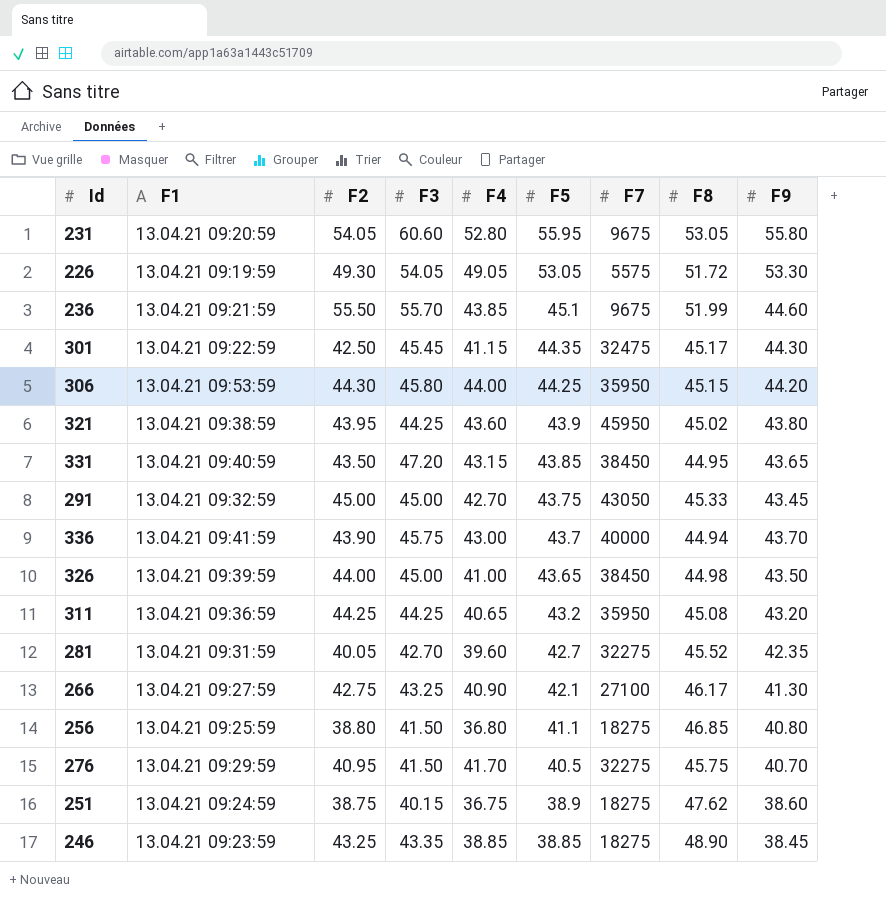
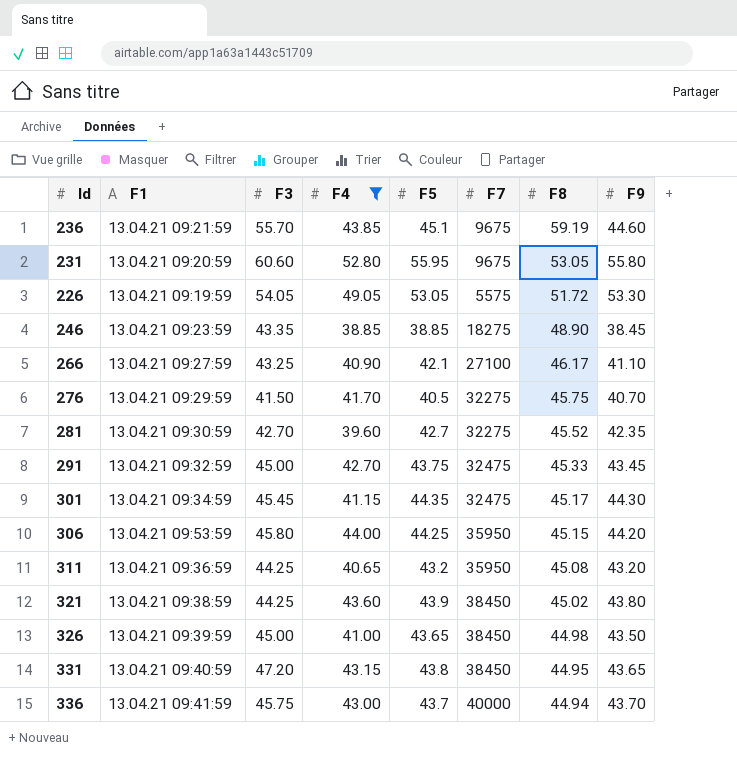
filter: none -> F4 >= 38.85
row order: F5 descending -> F8 descending
column F2 | position: 3 -> none
236 | F8: 51.99 -> 59.19
266 | F9: 41.30 -> 41.10
281 | F1: 13.04.21 09:31:59 -> 13.04.21 09:30:59
291 | F7: 43050 -> 32475
301 | F1: 13.04.21 09:22:59 -> 13.04.21 09:34:59
321 | F7: 45950 -> 38450
331 | F5: 43.85 -> 43.8

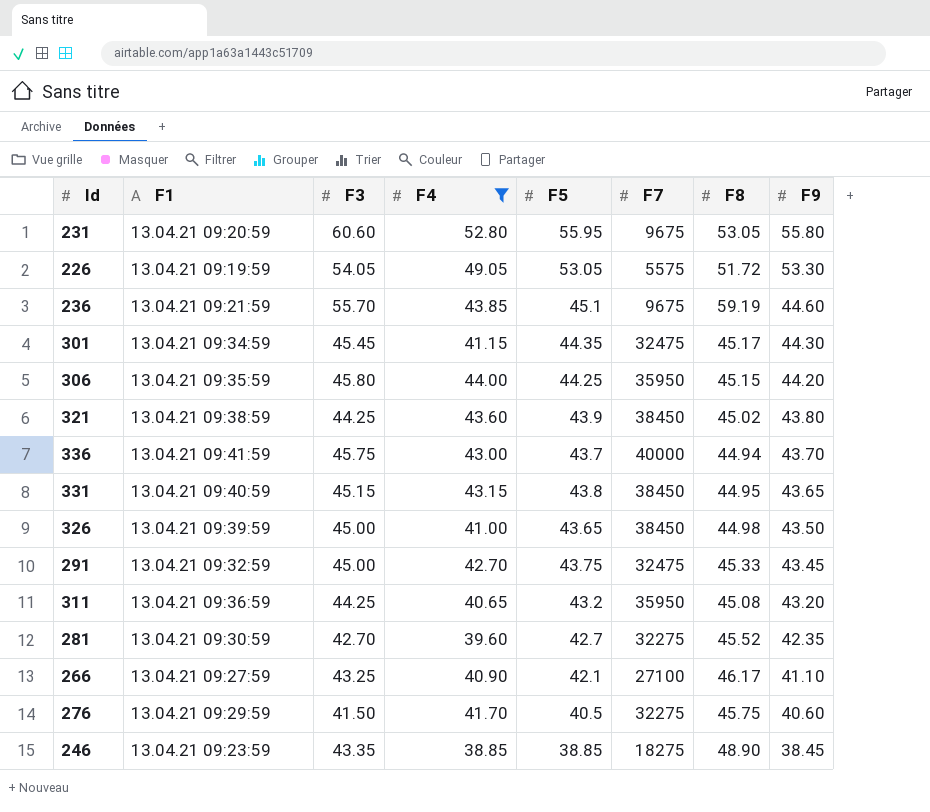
row order: F8 descending -> F9 descending
306 | F1: 13.04.21 09:53:59 -> 13.04.21 09:35:59
331 | F3: 47.20 -> 45.15
276 | F9: 40.70 -> 40.60

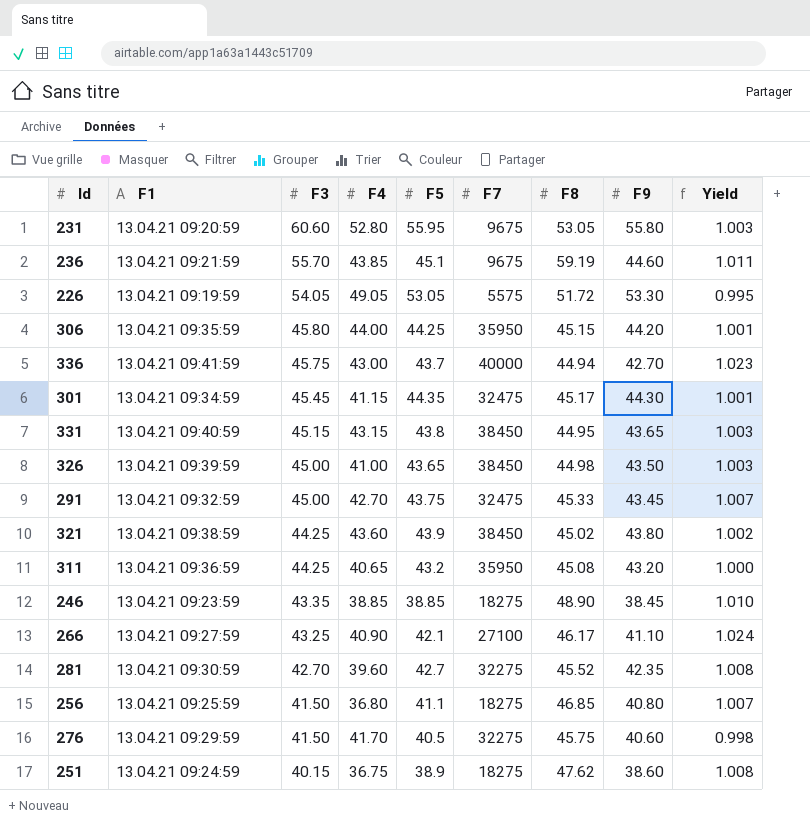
filter: F4 >= 38.85 -> none
row order: F9 descending -> F3 descending
column Yield | formula: none -> [F5] / [F9]
336 | F9: 43.70 -> 42.70

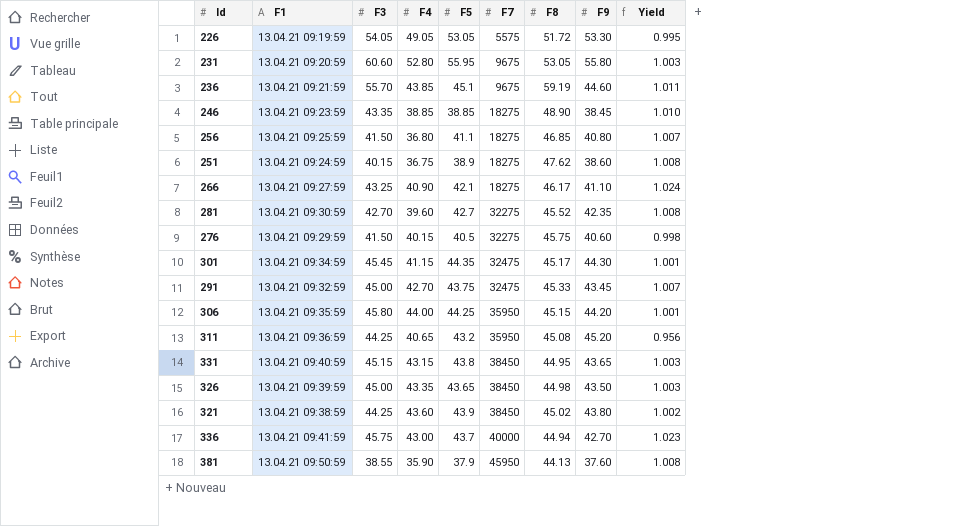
row order: F3 descending -> F7 ascending
266 | F7: 27100 -> 18275
276 | F4: 41.70 -> 40.15
311 | F9: 43.20 -> 45.20
311 | Yield: 1.000 -> 0.956
326 | F4: 41.00 -> 43.35
row 381: none -> 13.04.21 09:50:59 | 38.55 | 35.90 | 37.9 | 45950 | 44.13 | 37.60 | 1.008

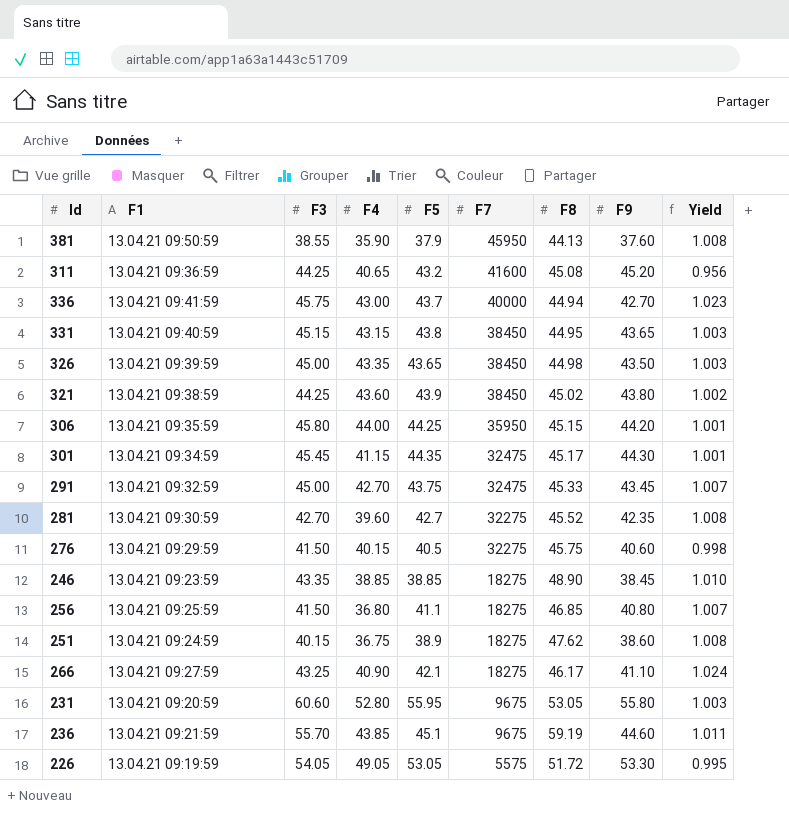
row order: F7 ascending -> F7 descending
311 | F7: 35950 -> 41600

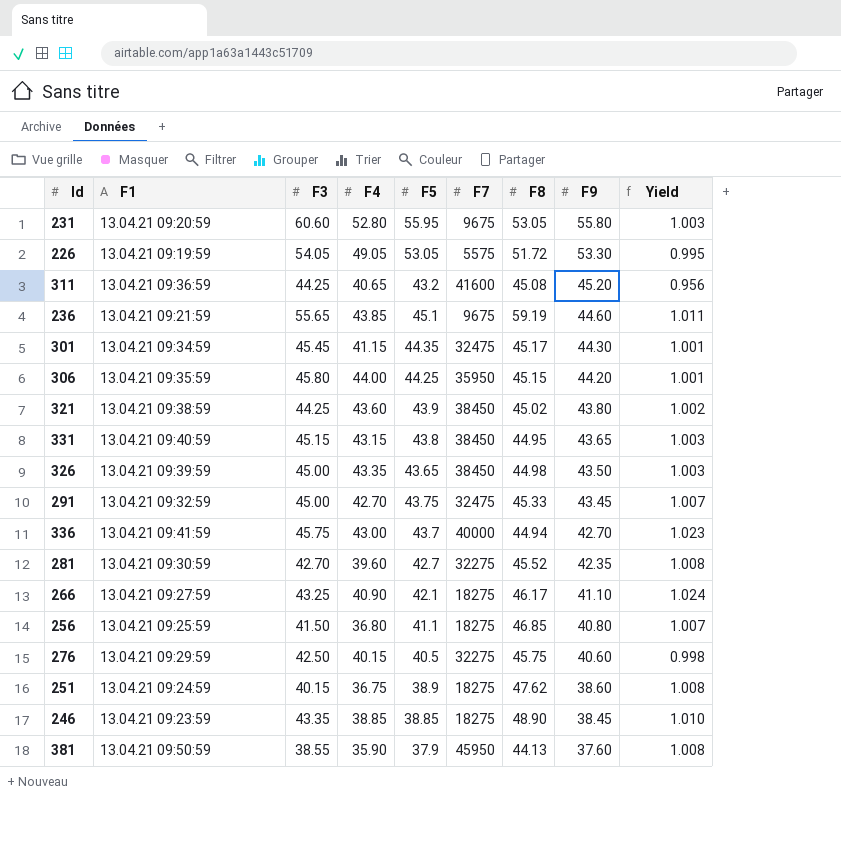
row order: F7 descending -> F9 descending
236 | F3: 55.70 -> 55.65
276 | F3: 41.50 -> 42.50

